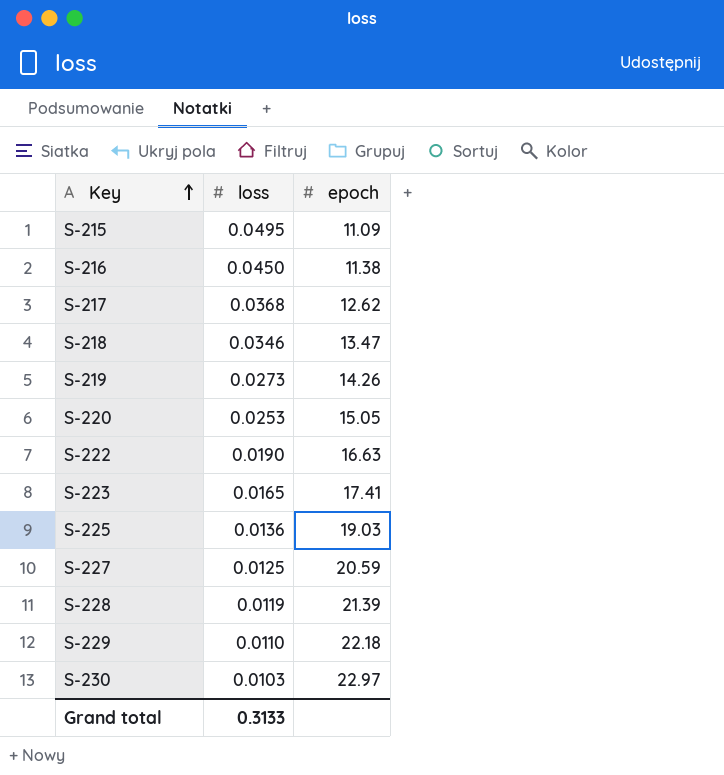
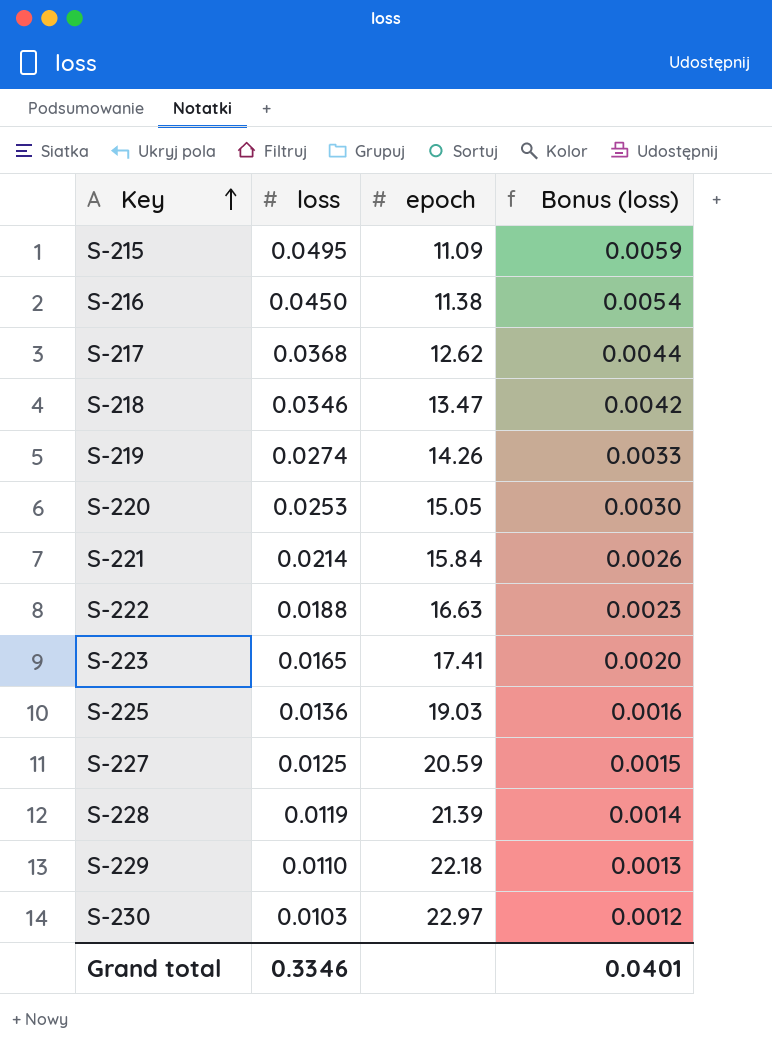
column Bonus (loss) | formula: none -> [loss] * 0.12
S-219 | loss: 0.0273 -> 0.0274
row S-221: none -> 0.0214 | 15.84 | 0.0026
S-222 | loss: 0.0190 -> 0.0188
Grand total | loss: 0.3133 -> 0.3346

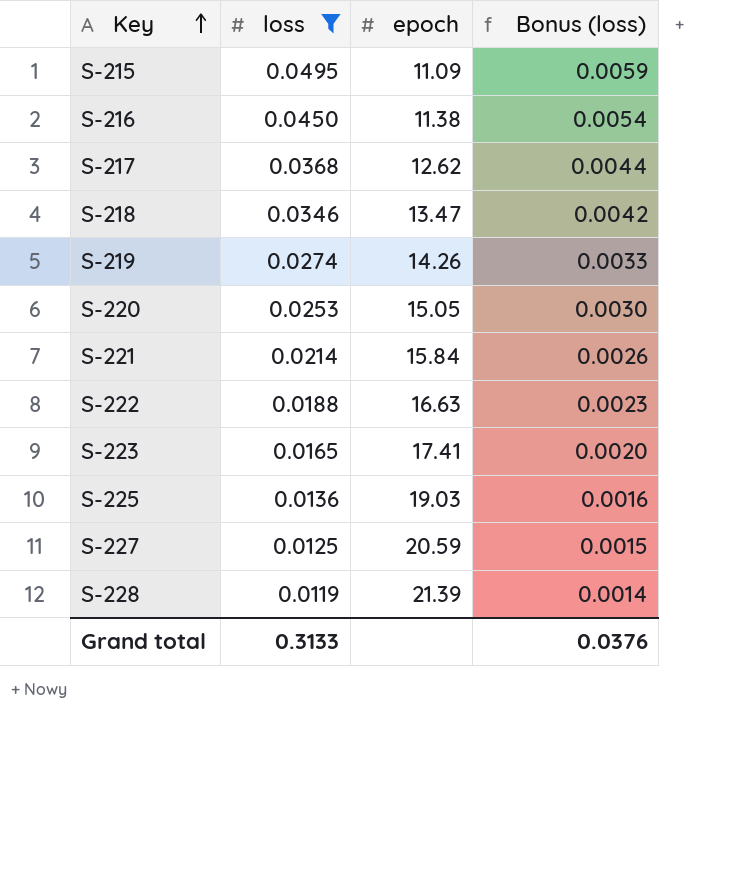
filter: none -> loss >= 0.0119
Grand total | loss: 0.3346 -> 0.3133
Grand total | Bonus (loss): 0.0401 -> 0.0376

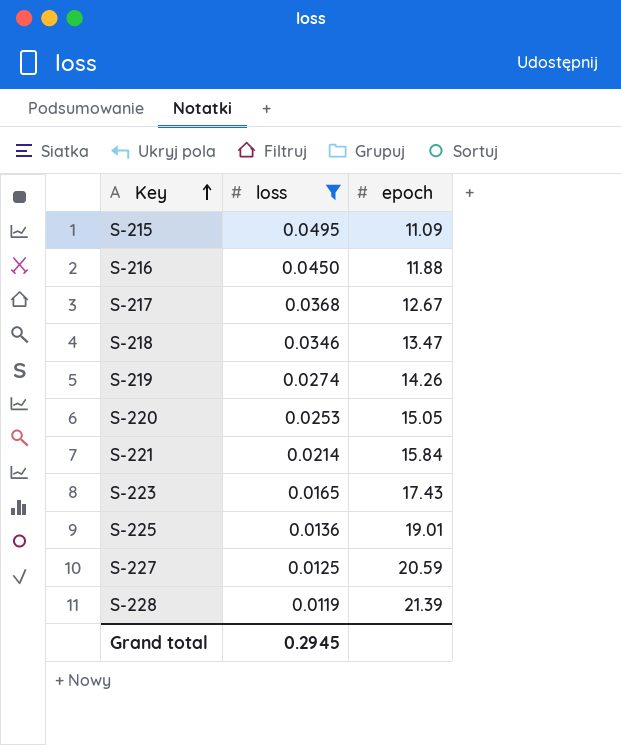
column Bonus (loss) | formula: [loss] * 0.12 -> none
row S-222: 0.0188 | 16.63 | 0.0023 -> none
S-216 | epoch: 11.38 -> 11.88
S-217 | epoch: 12.62 -> 12.67
S-223 | epoch: 17.41 -> 17.43
S-225 | epoch: 19.03 -> 19.01
Grand total | loss: 0.3133 -> 0.2945

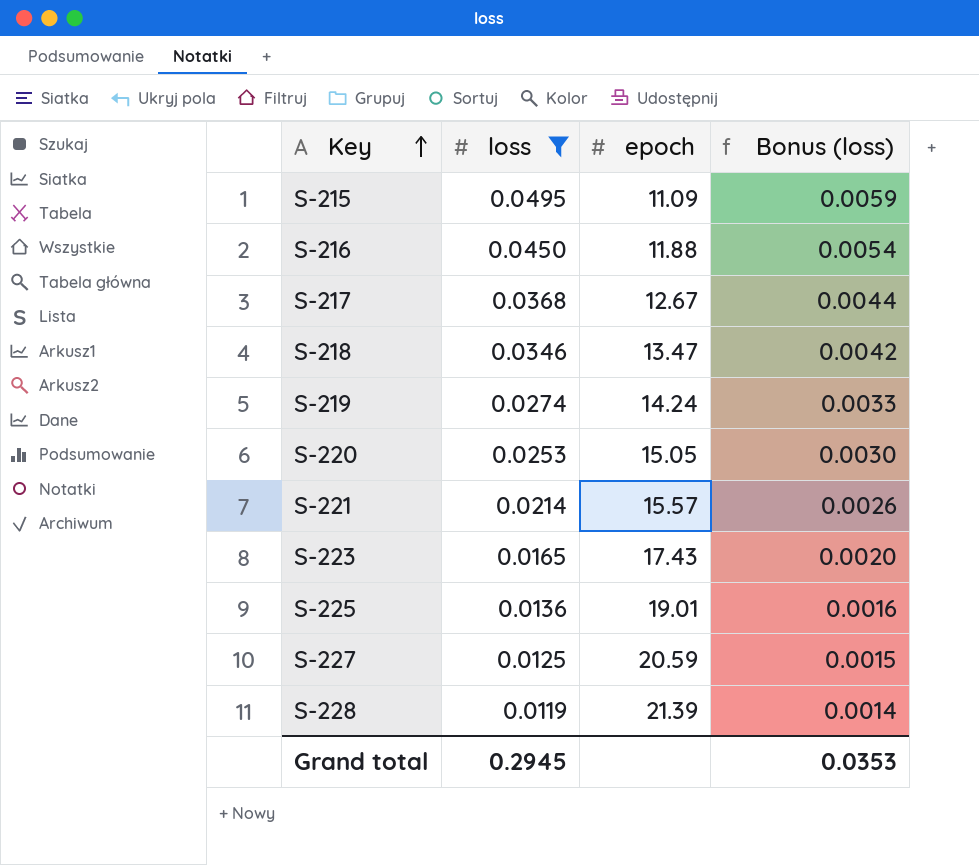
column Bonus (loss) | formula: none -> [loss] * 0.12
S-219 | epoch: 14.26 -> 14.24
S-221 | epoch: 15.84 -> 15.57

